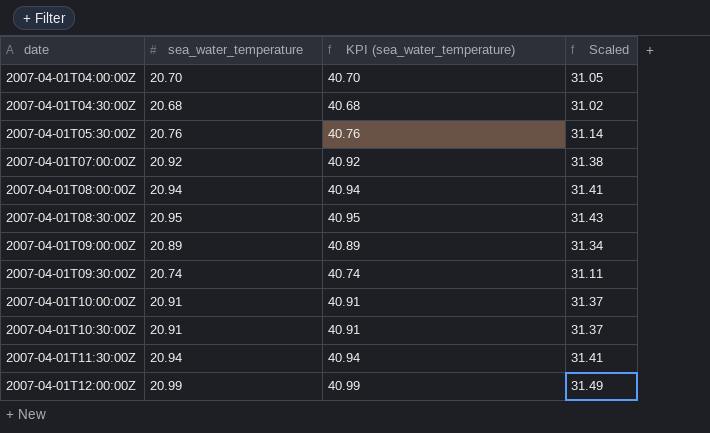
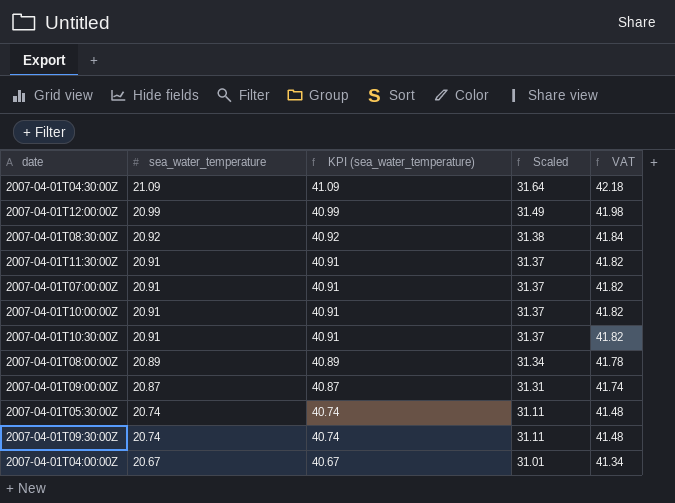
row order: date ascending -> sea_water_temperature descending
column VAT | formula: none -> [sea_water_temperature] * 2
2007-04-01T04:30:00Z | sea_water_temperature: 20.68 -> 21.09
2007-04-01T04:30:00Z | KPI (sea_water_temperature): 40.68 -> 41.09
2007-04-01T04:30:00Z | Scaled: 31.02 -> 31.64
2007-04-01T08:30:00Z | sea_water_temperature: 20.95 -> 20.92
2007-04-01T08:30:00Z | KPI (sea_water_temperature): 40.95 -> 40.92
2007-04-01T08:30:00Z | Scaled: 31.43 -> 31.38
2007-04-01T11:30:00Z | sea_water_temperature: 20.94 -> 20.91
2007-04-01T11:30:00Z | KPI (sea_water_temperature): 40.94 -> 40.91
2007-04-01T11:30:00Z | Scaled: 31.41 -> 31.37
2007-04-01T07:00:00Z | sea_water_temperature: 20.92 -> 20.91
2007-04-01T07:00:00Z | KPI (sea_water_temperature): 40.92 -> 40.91
2007-04-01T07:00:00Z | Scaled: 31.38 -> 31.37
2007-04-01T08:00:00Z | sea_water_temperature: 20.94 -> 20.89
2007-04-01T08:00:00Z | KPI (sea_water_temperature): 40.94 -> 40.89
2007-04-01T08:00:00Z | Scaled: 31.41 -> 31.34
2007-04-01T09:00:00Z | sea_water_temperature: 20.89 -> 20.87
2007-04-01T09:00:00Z | KPI (sea_water_temperature): 40.89 -> 40.87
2007-04-01T09:00:00Z | Scaled: 31.34 -> 31.31
2007-04-01T05:30:00Z | sea_water_temperature: 20.76 -> 20.74
2007-04-01T05:30:00Z | KPI (sea_water_temperature): 40.76 -> 40.74
2007-04-01T05:30:00Z | Scaled: 31.14 -> 31.11
2007-04-01T04:00:00Z | sea_water_temperature: 20.70 -> 20.67
2007-04-01T04:00:00Z | KPI (sea_water_temperature): 40.70 -> 40.67
2007-04-01T04:00:00Z | Scaled: 31.05 -> 31.01

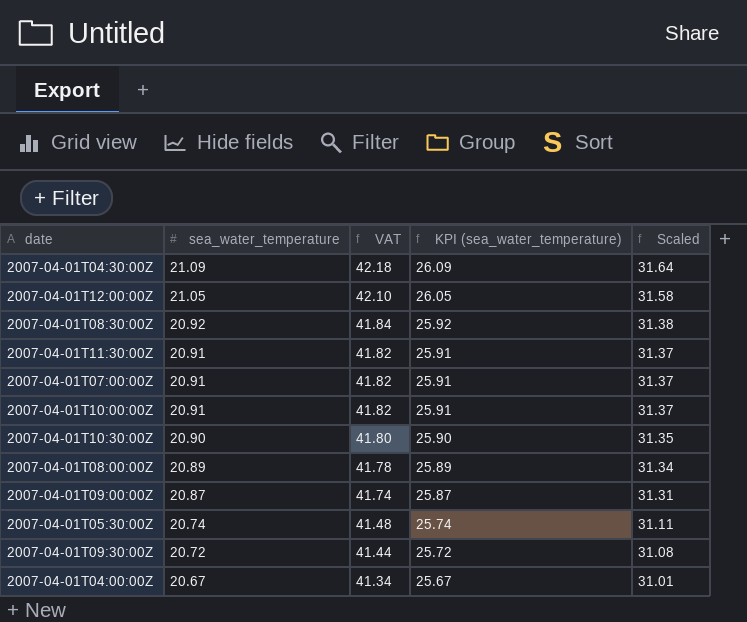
column VAT | position: 5 -> 3
column KPI (sea_water_temperature) | formula: [sea_water_temperature] + 20 -> [sea_water_temperature] + 5
2007-04-01T12:00:00Z | sea_water_temperature: 20.99 -> 21.05
2007-04-01T12:00:00Z | VAT: 41.98 -> 42.10
2007-04-01T12:00:00Z | Scaled: 31.49 -> 31.58
2007-04-01T10:30:00Z | sea_water_temperature: 20.91 -> 20.90
2007-04-01T10:30:00Z | VAT: 41.82 -> 41.80
2007-04-01T10:30:00Z | Scaled: 31.37 -> 31.35
2007-04-01T09:30:00Z | sea_water_temperature: 20.74 -> 20.72
2007-04-01T09:30:00Z | VAT: 41.48 -> 41.44
2007-04-01T09:30:00Z | Scaled: 31.11 -> 31.08

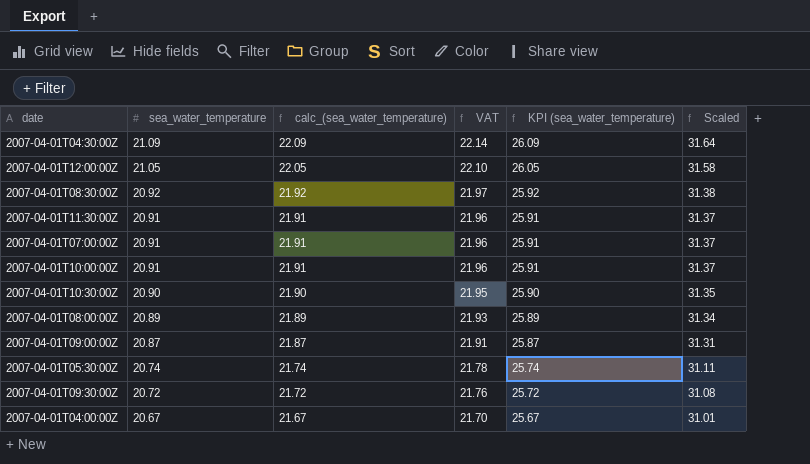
column calc_(sea_water_temperature) | formula: none -> [sea_water_temperature] + 1
column VAT | formula: [sea_water_temperature] * 2 -> [sea_water_temperature] * 1.05

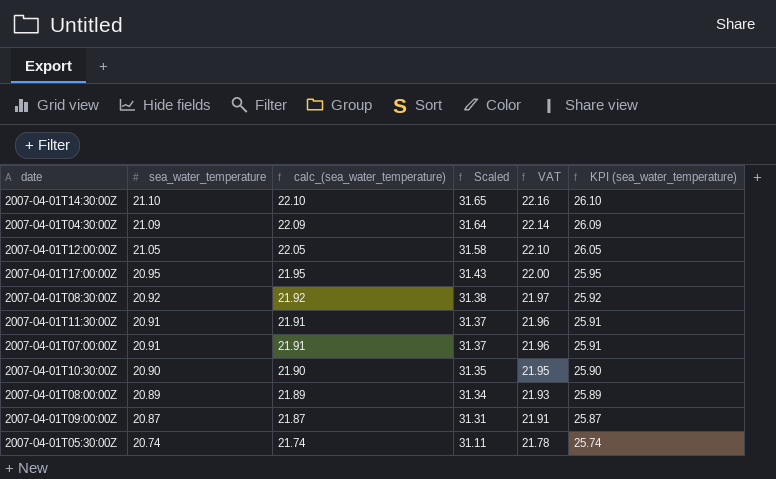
column Scaled | position: 6 -> 4
row 2007-04-01T10:00:00Z: 20.91 | 21.91 | 21.96 | 25.91 | 31.37 -> none
row 2007-04-01T09:30:00Z: 20.72 | 21.72 | 21.76 | 25.72 | 31.08 -> none
row 2007-04-01T04:00:00Z: 20.67 | 21.67 | 21.70 | 25.67 | 31.01 -> none
row 2007-04-01T14:30:00Z: none -> 21.10 | 22.10 | 31.65 | 22.16 | 26.10
row 2007-04-01T17:00:00Z: none -> 20.95 | 21.95 | 31.43 | 22.00 | 25.95

